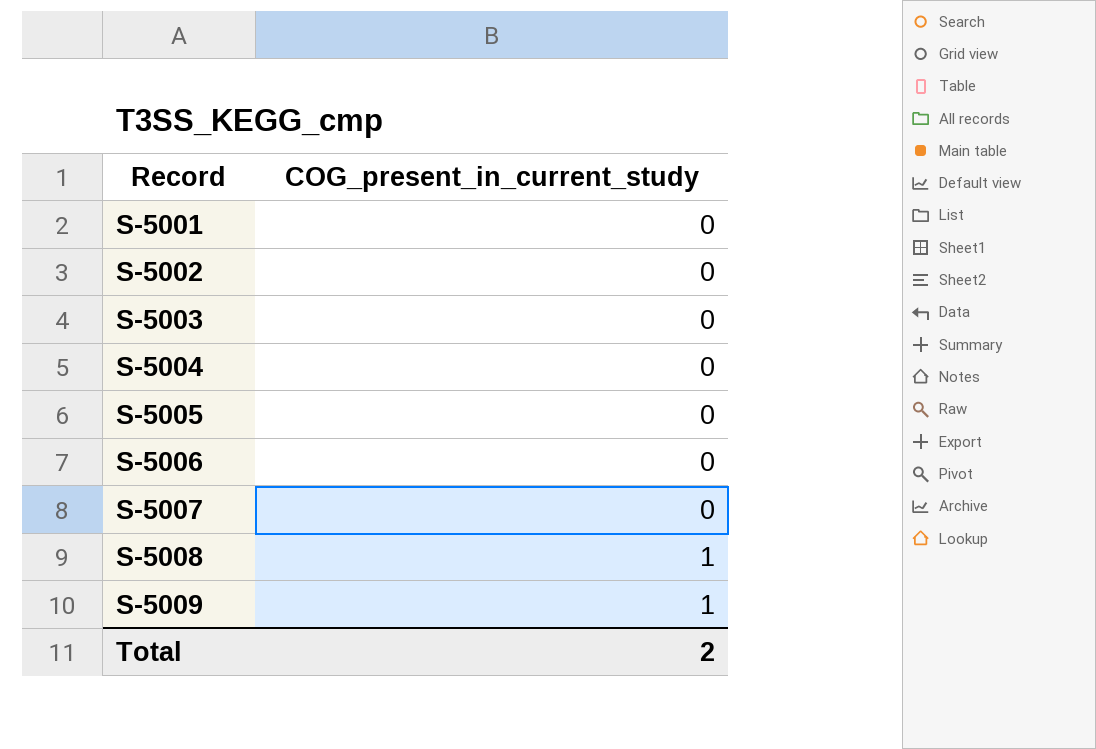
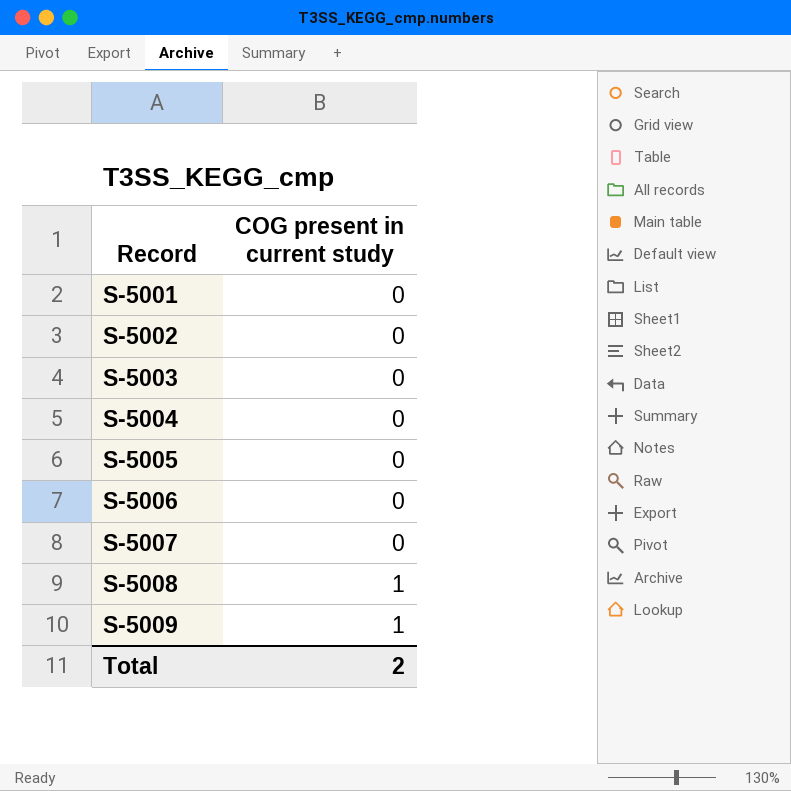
column name: COG_present_in_current_study -> COG present in current study

